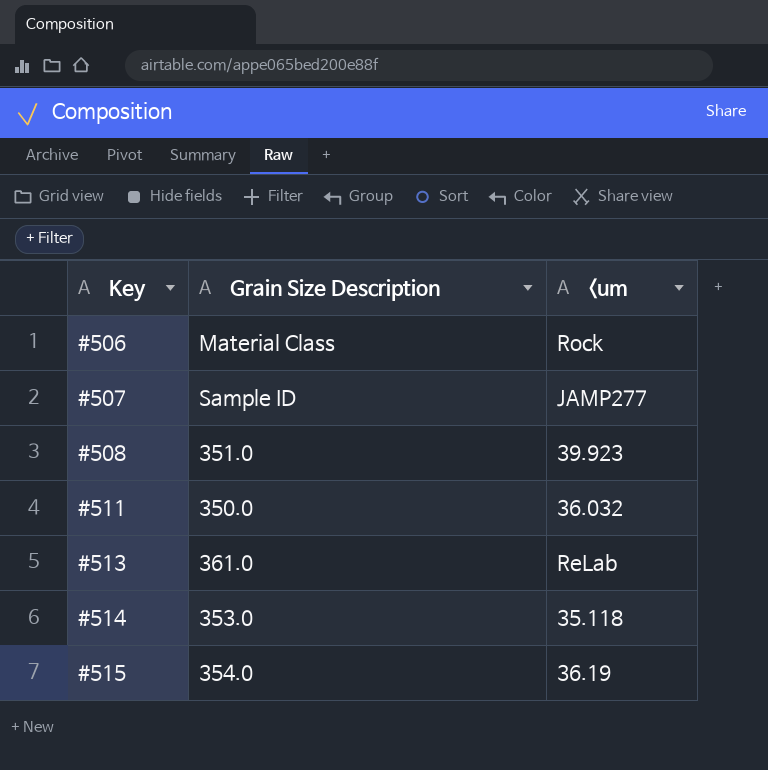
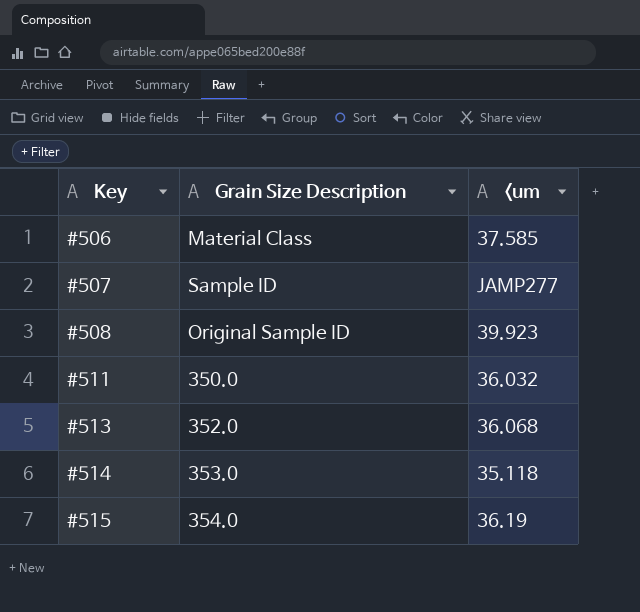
#506 | <um: Rock -> 37.585
#508 | Grain Size Description: 351.0 -> Original Sample ID
#513 | Grain Size Description: 361.0 -> 352.0
#513 | <um: ReLab -> 36.068

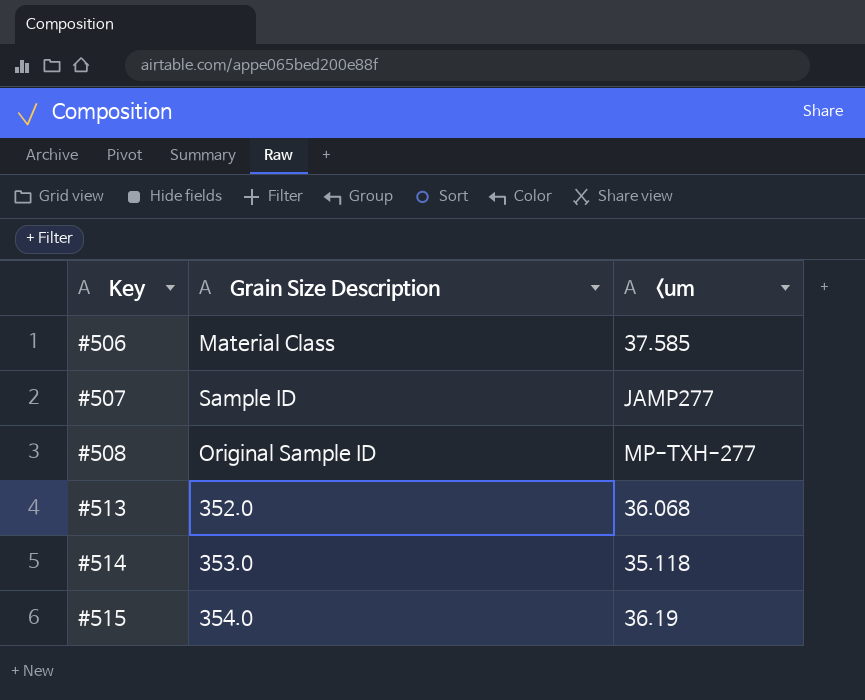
row #511: 350.0 | 36.032 -> none
#508 | <um: 39.923 -> MP-TXH-277

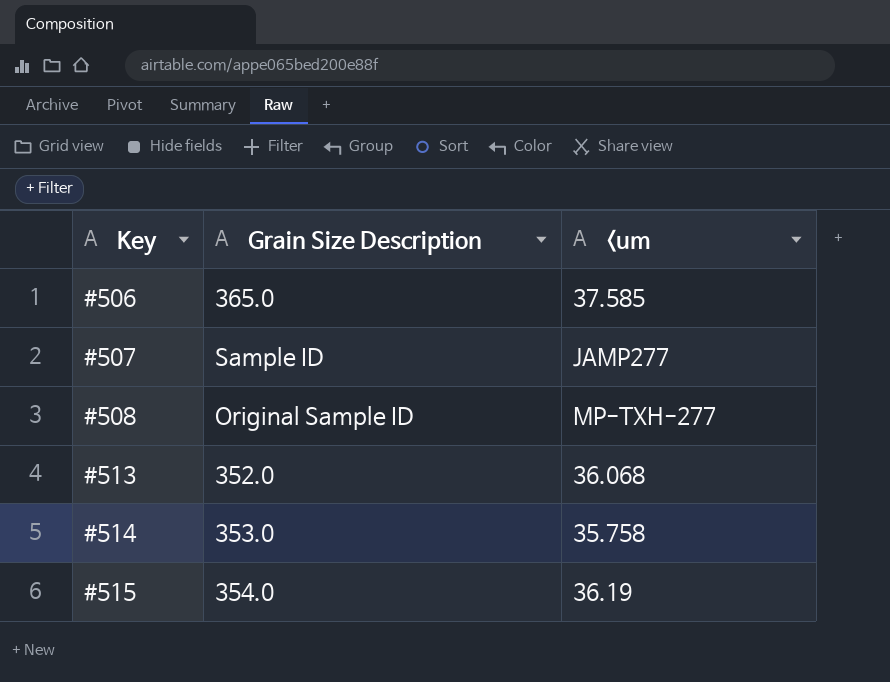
#506 | Grain Size Description: Material Class -> 365.0
#514 | <um: 35.118 -> 35.758

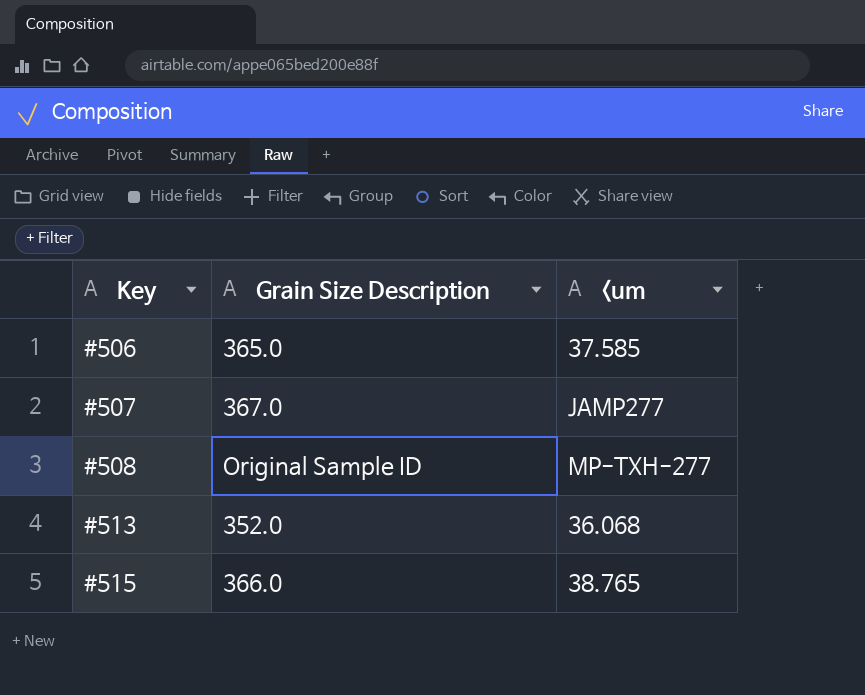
row #514: 353.0 | 35.758 -> none
#507 | Grain Size Description: Sample ID -> 367.0
#515 | Grain Size Description: 354.0 -> 366.0
#515 | <um: 36.19 -> 38.765

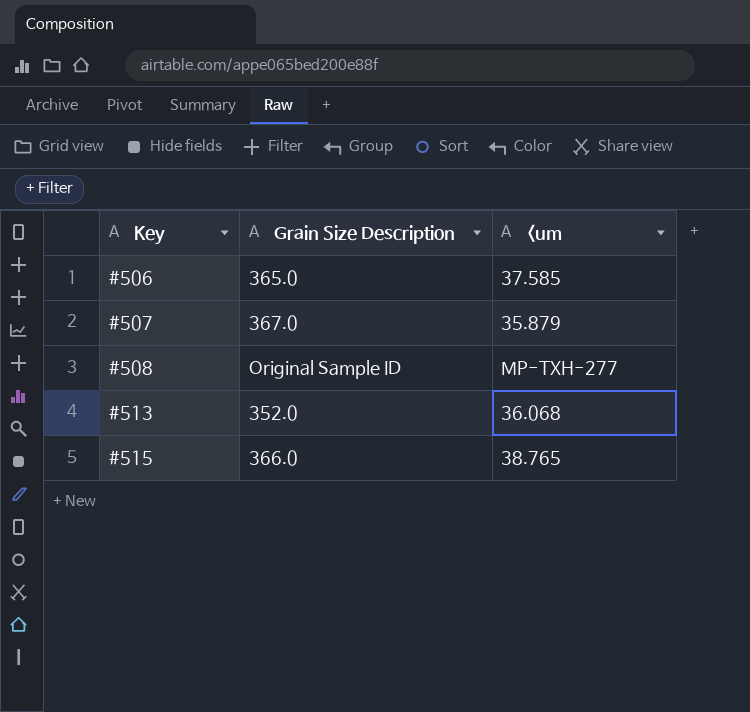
#507 | <um: JAMP277 -> 35.879

